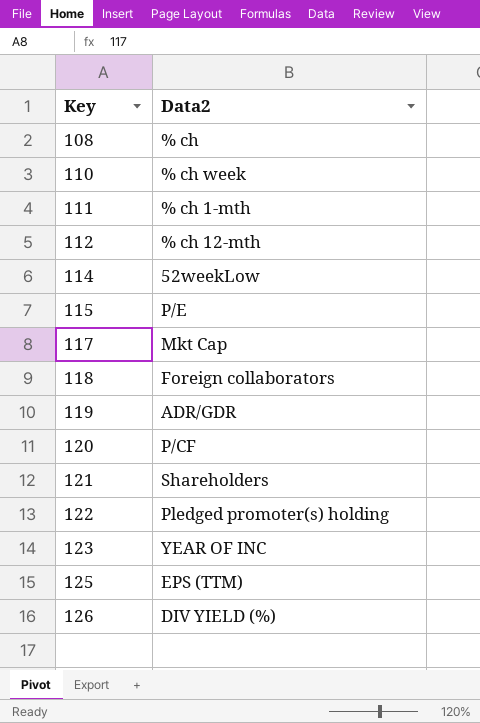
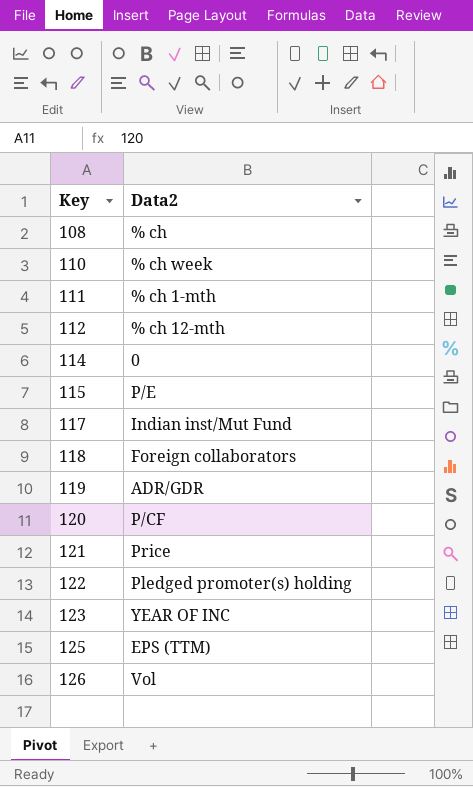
114 | Data2: 52weekLow -> 0
117 | Data2: Mkt Cap -> Indian inst/Mut Fund
121 | Data2: Shareholders -> Price
126 | Data2: DIV YIELD (%) -> Vol

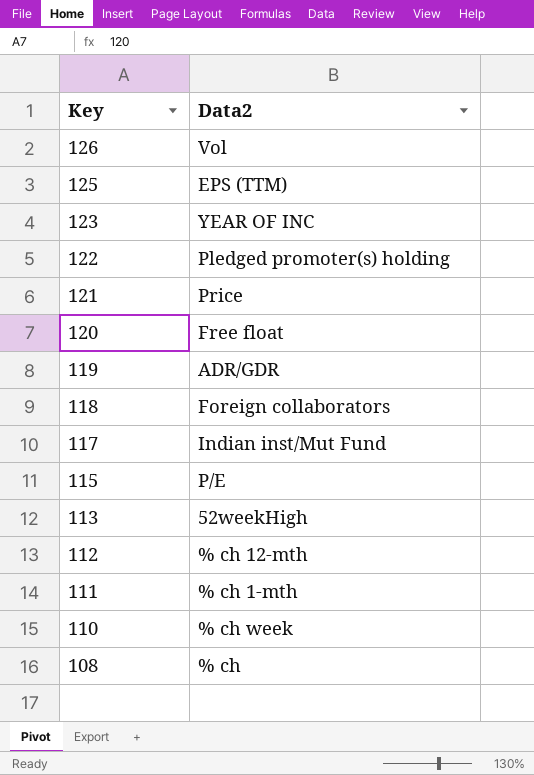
row order: Key ascending -> Key descending
row 114: 0 -> none
120 | Data2: P/CF -> Free float
row 113: none -> 52weekHigh

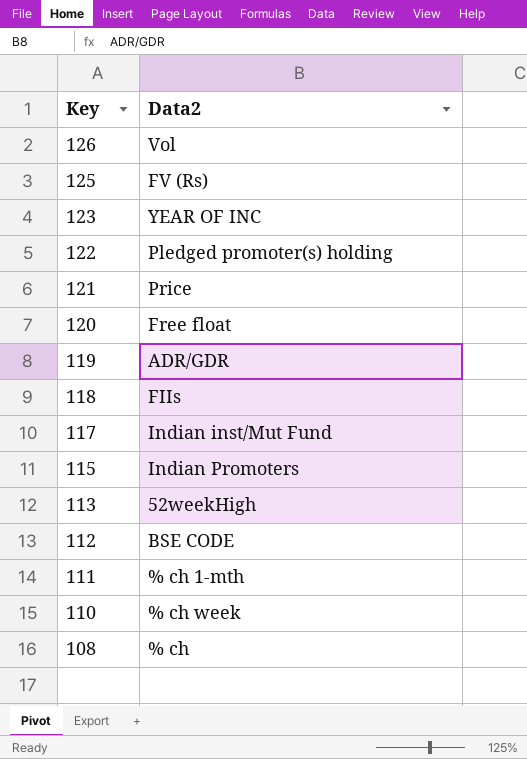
125 | Data2: EPS (TTM) -> FV (Rs)
118 | Data2: Foreign collaborators -> FIIs
115 | Data2: P/E -> Indian Promoters
112 | Data2: % ch 12-mth -> BSE CODE

